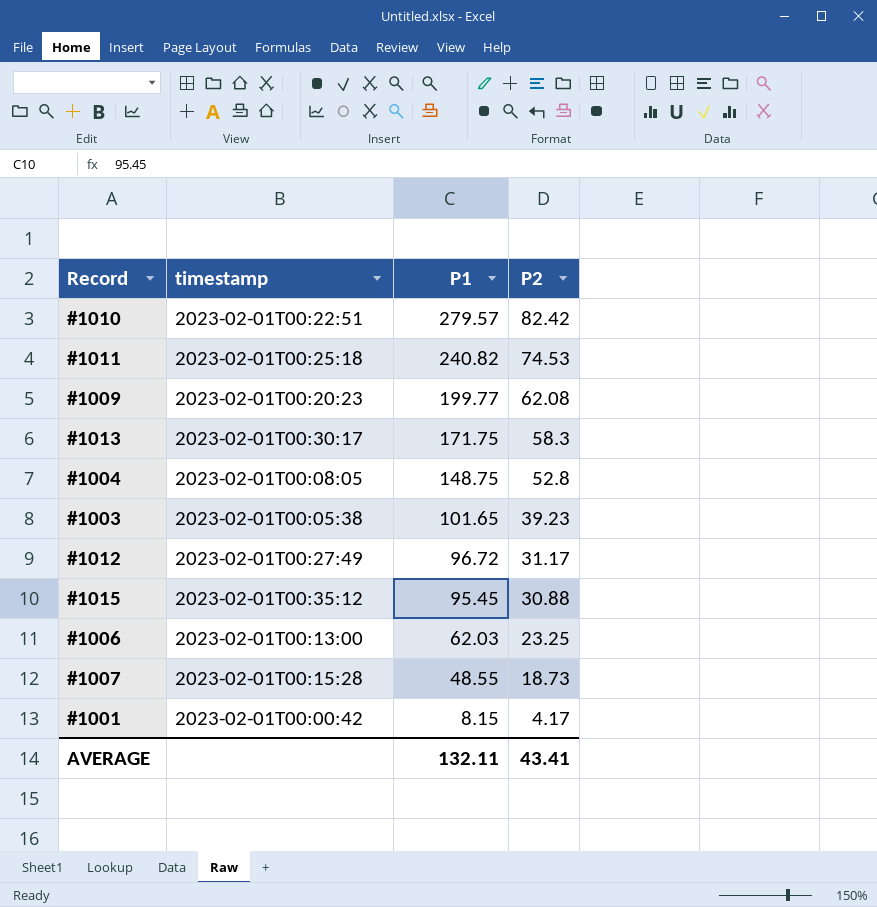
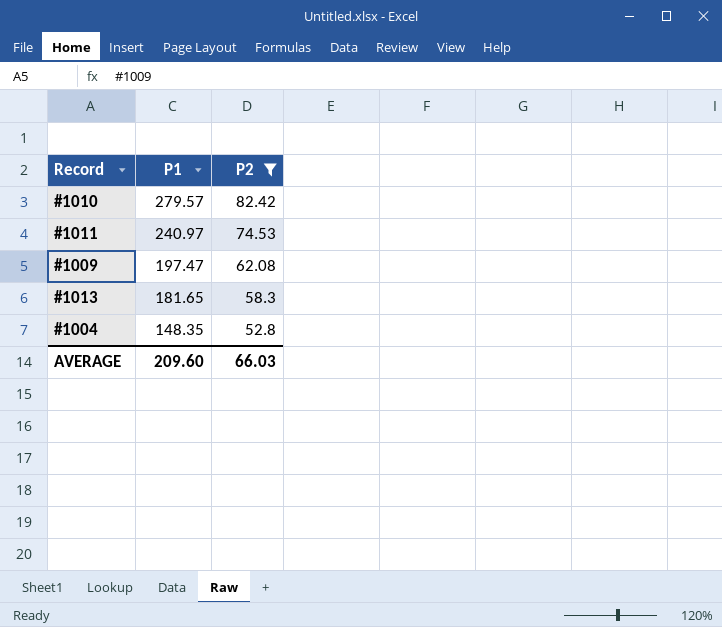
filter: none -> P2 >= 52.8
column timestamp | position: 2 -> none
#1011 | P1: 240.82 -> 240.97
#1009 | P1: 199.77 -> 197.47
#1013 | P1: 171.75 -> 181.65
#1004 | P1: 148.75 -> 148.35
AVERAGE | P1: 132.11 -> 209.60
AVERAGE | P2: 43.41 -> 66.03

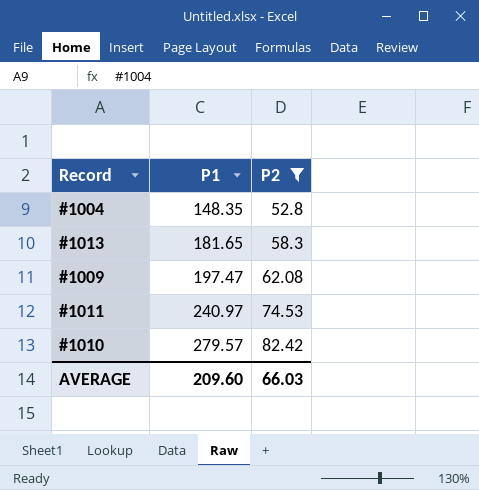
row order: P1 descending -> P1 ascending

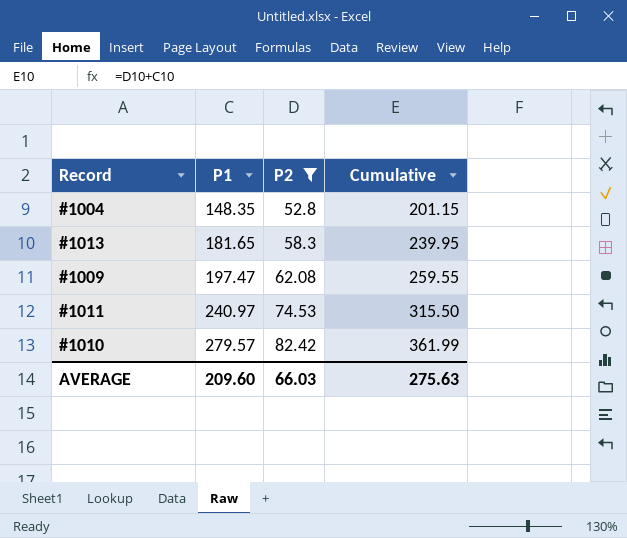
column Cumulative | formula: none -> [P1] + [P2]

